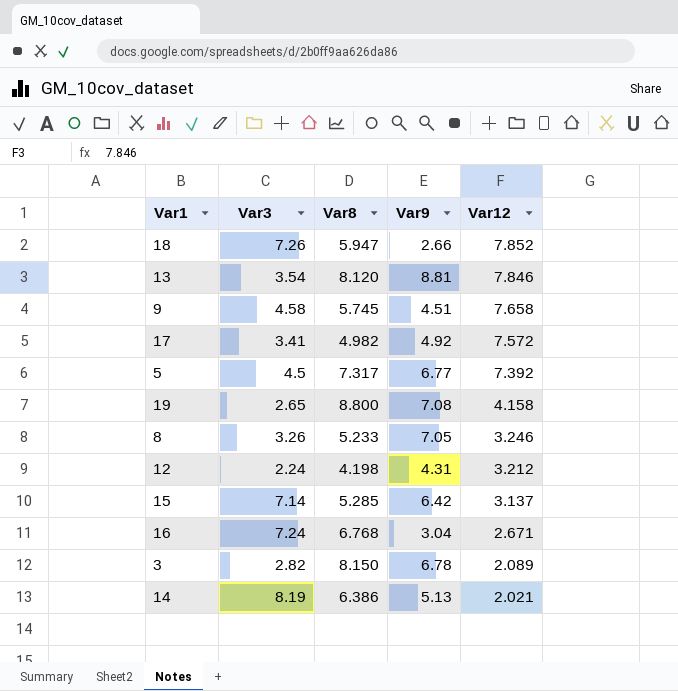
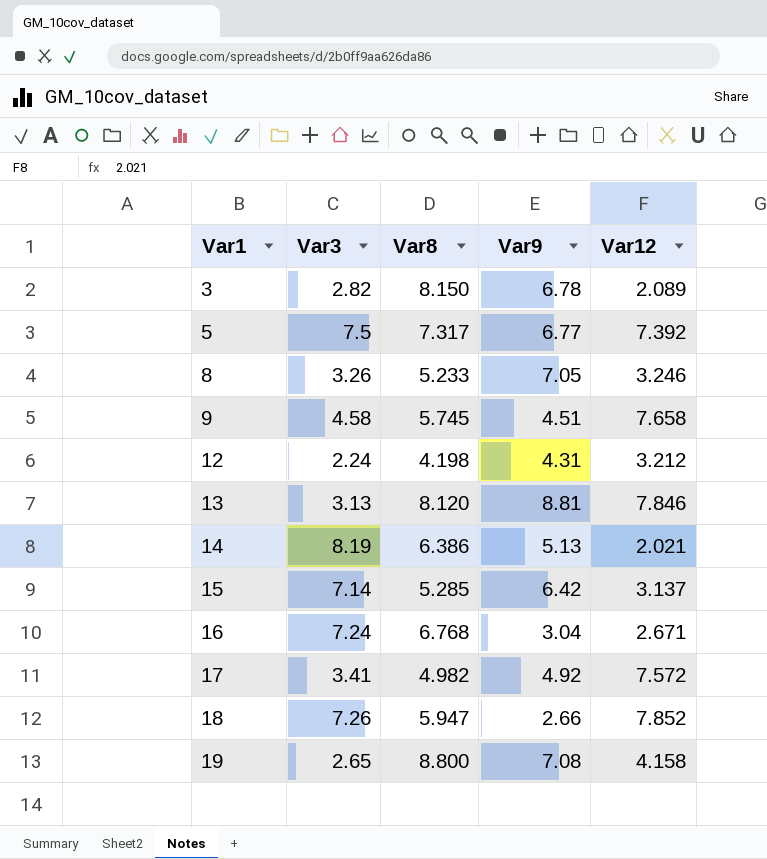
row order: Var12 descending -> Var1 ascending
5 | Var3: 4.5 -> 7.5
13 | Var3: 3.54 -> 3.13

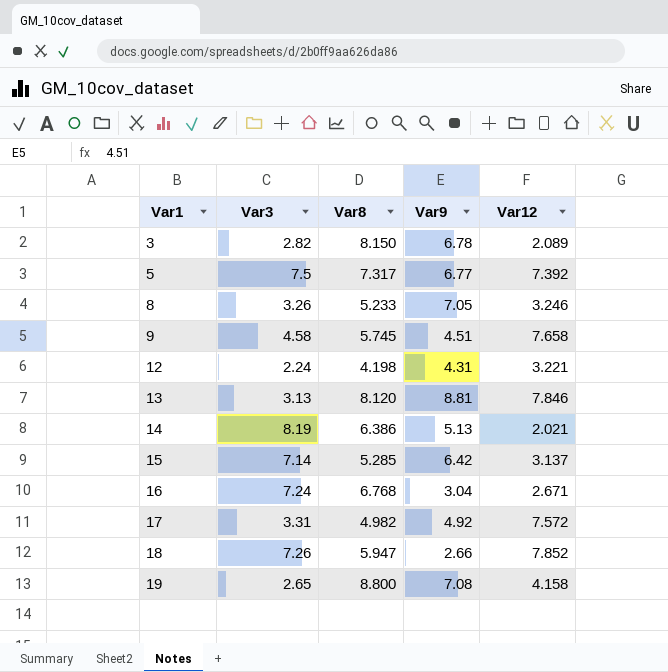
12 | Var12: 3.212 -> 3.221
17 | Var3: 3.41 -> 3.31

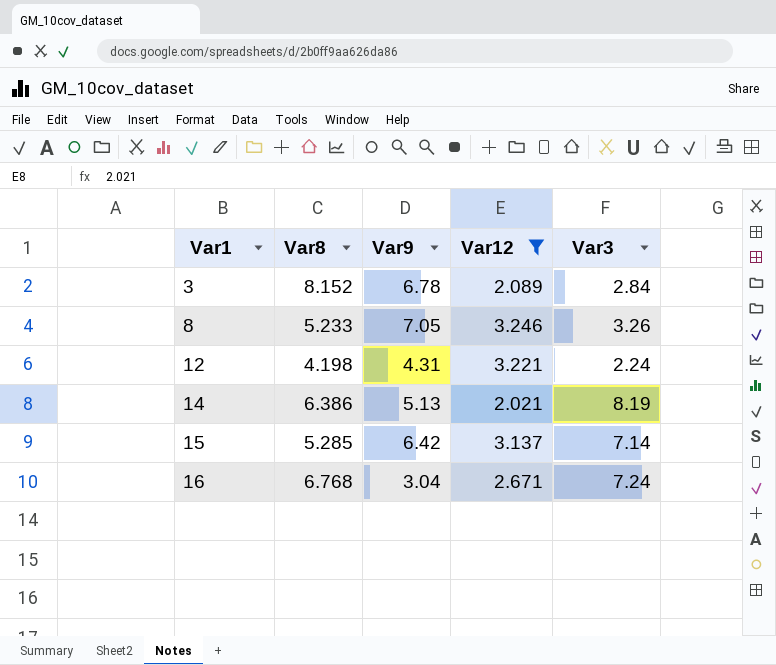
filter: none -> Var12 <= 3.246
column Var3 | position: 2 -> 5
3 | Var8: 8.150 -> 8.152
3 | Var3: 2.82 -> 2.84

